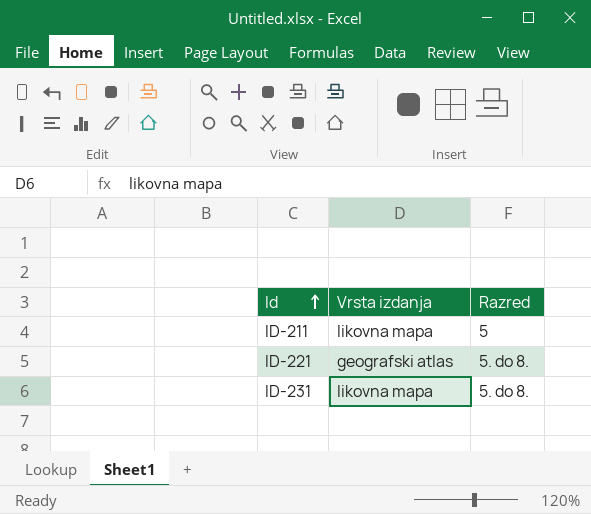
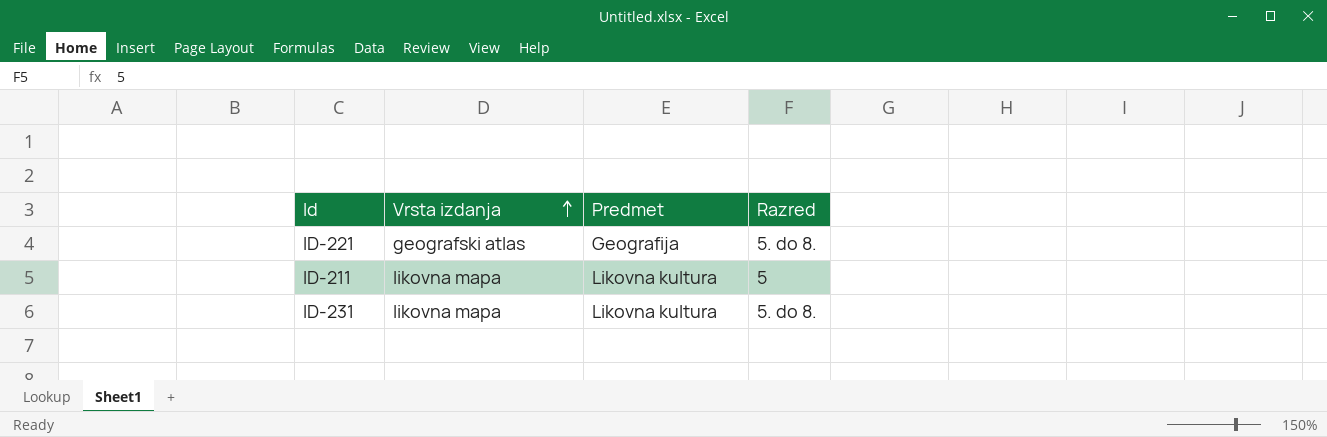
row order: Id ascending -> Vrsta izdanja ascending
column Predmet | position: none -> 3

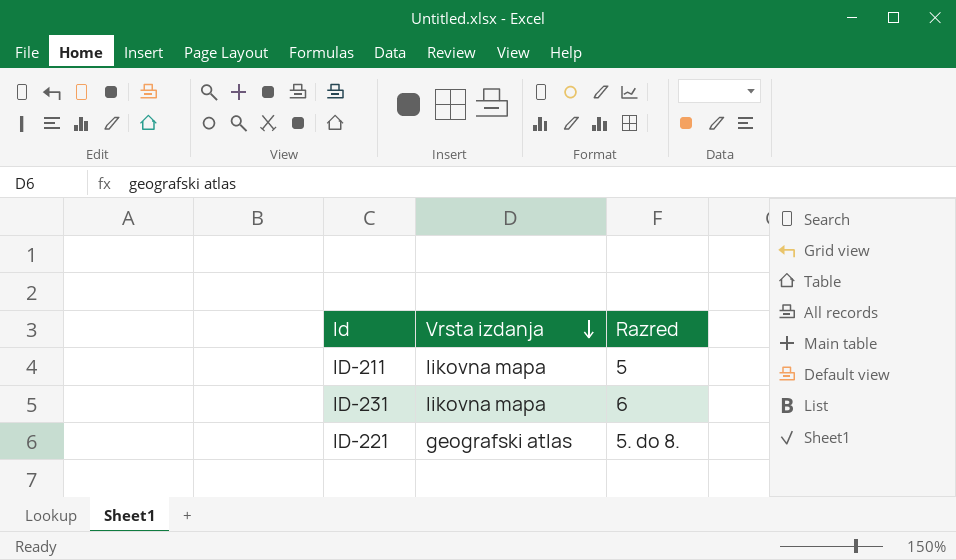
row order: Vrsta izdanja ascending -> Vrsta izdanja descending
column Predmet | position: 3 -> none
ID-231 | Razred: 5. do 8. -> 6

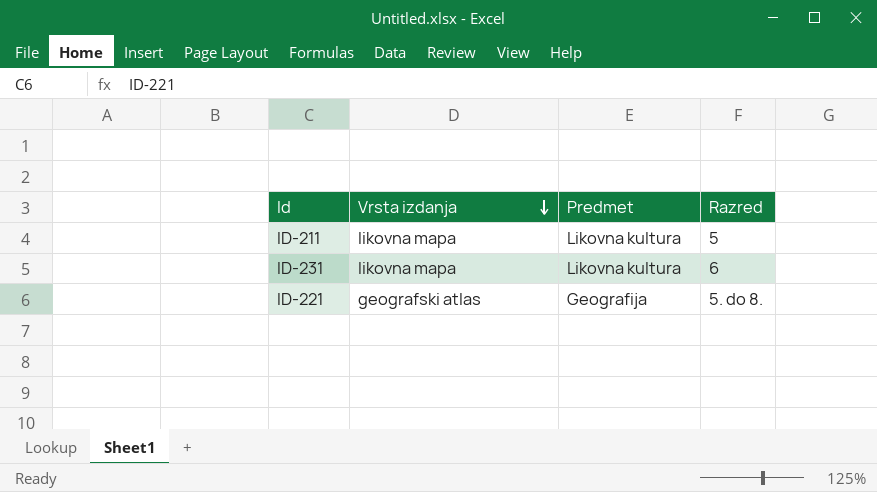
column Predmet | position: none -> 3

